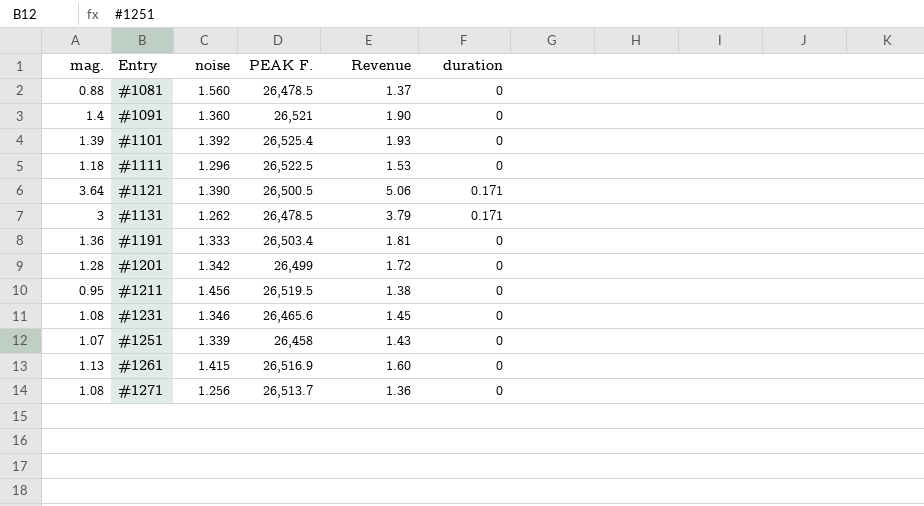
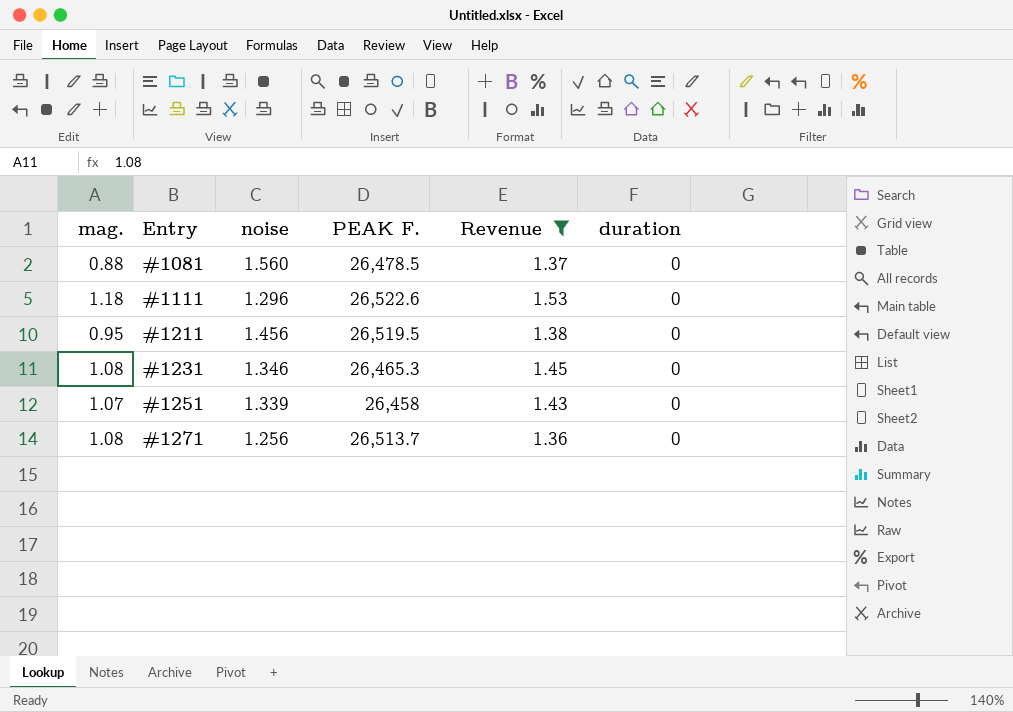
filter: none -> Revenue <= 1.53
#1111 | PEAK F.: 26,522.5 -> 26,522.6
#1231 | PEAK F.: 26,465.6 -> 26,465.3

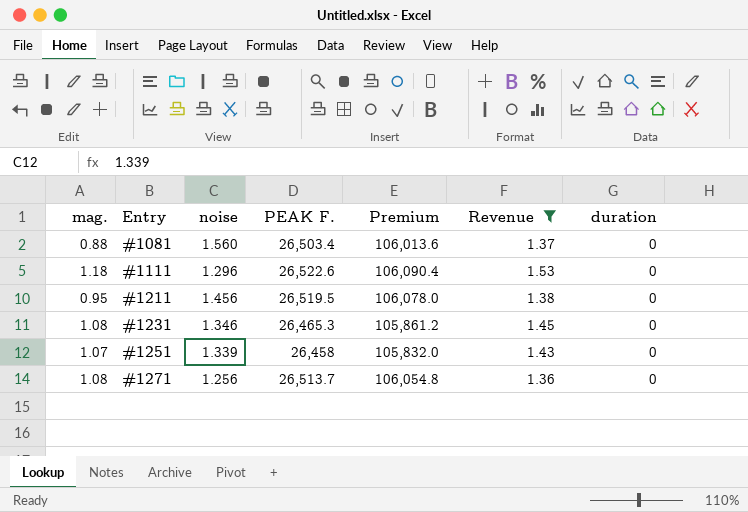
column Premium | formula: none -> [PEAK F.] * 4
#1081 | PEAK F.: 26,478.5 -> 26,503.4

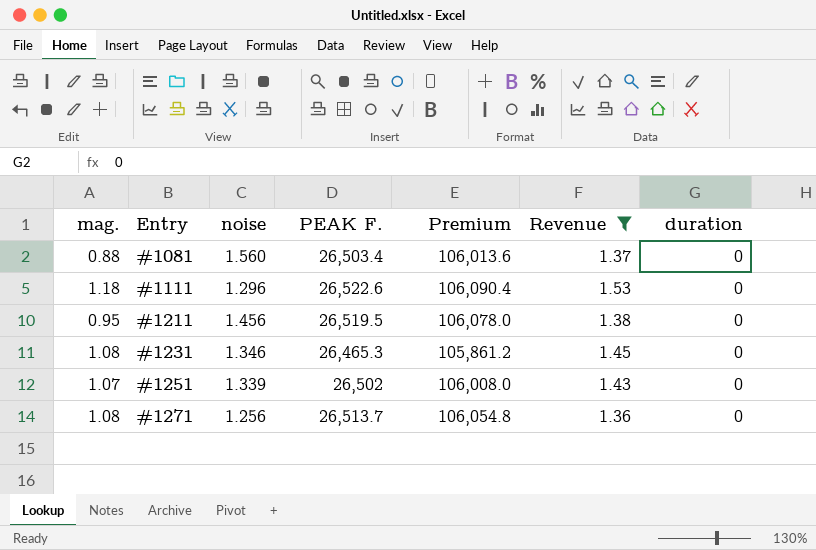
#1251 | PEAK F.: 26,458 -> 26,502
#1251 | Premium: 105,832.0 -> 106,008.0

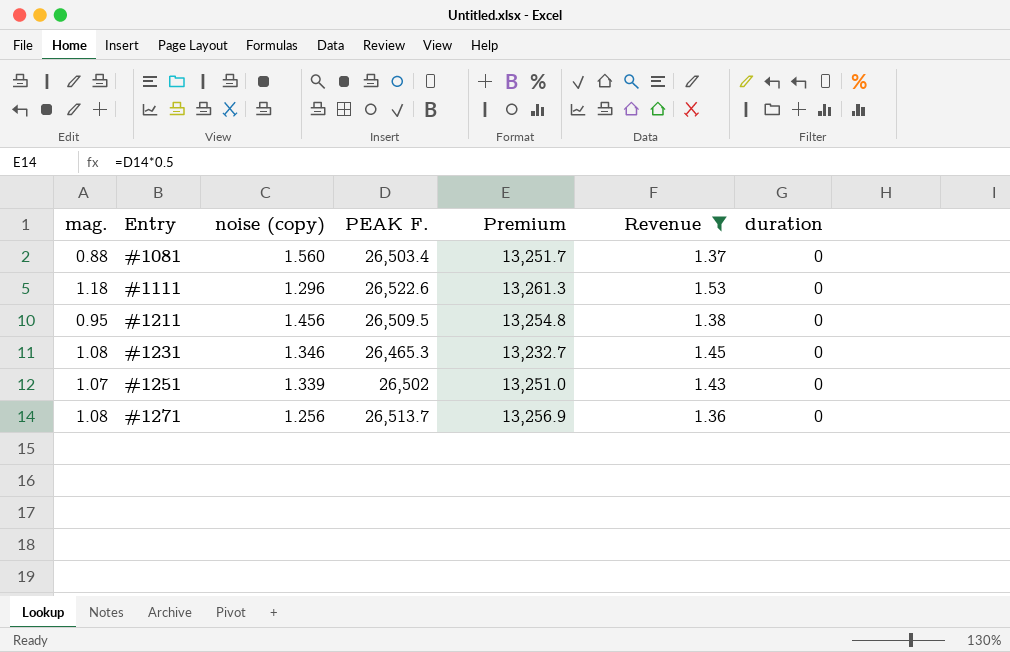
column name: noise -> noise (copy)
column Premium | formula: [PEAK F.] * 4 -> [PEAK F.] * 0.5
#1211 | PEAK F.: 26,519.5 -> 26,509.5

